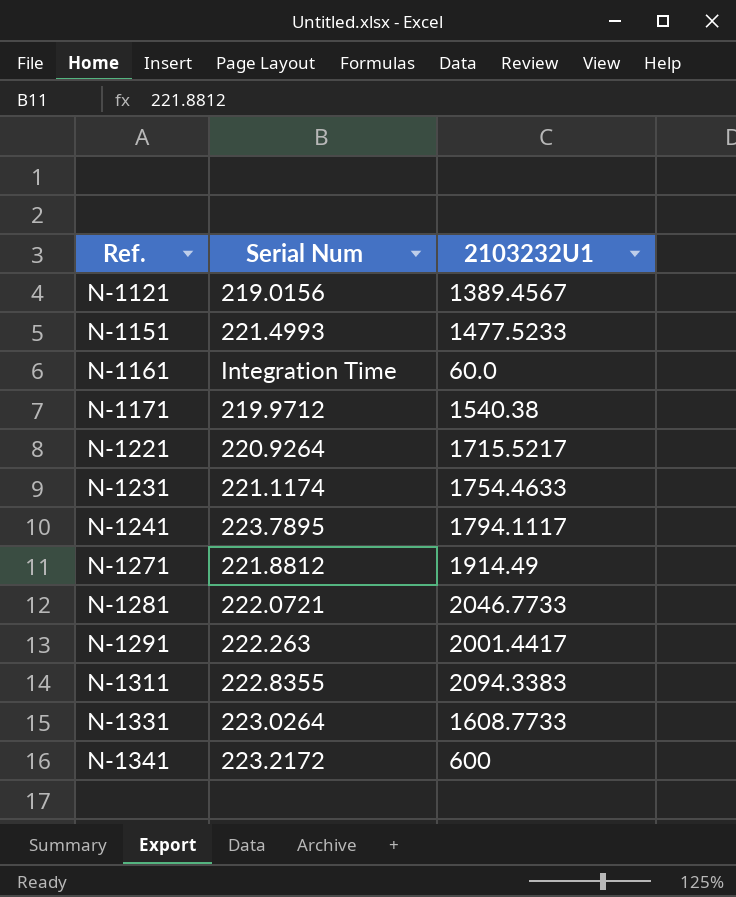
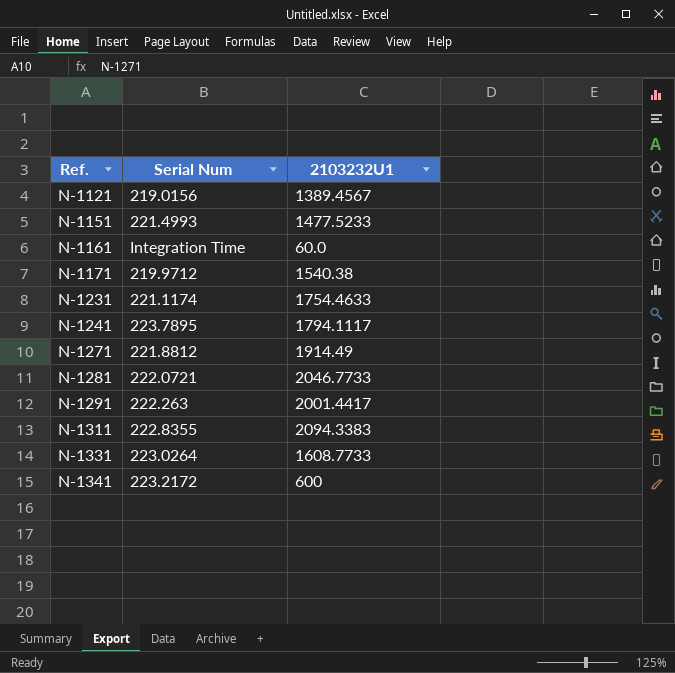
row N-1221: 220.9264 | 1715.5217 -> none

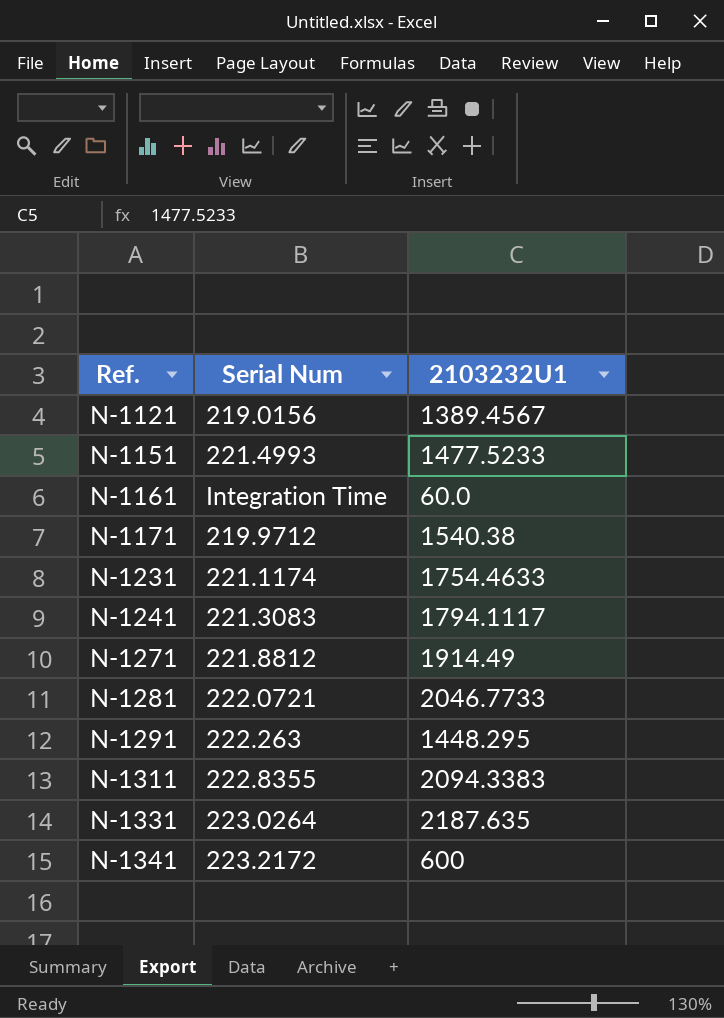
N-1241 | Serial Num: 223.7895 -> 221.3083
N-1291 | 2103232U1: 2001.4417 -> 1448.295
N-1331 | 2103232U1: 1608.7733 -> 2187.635

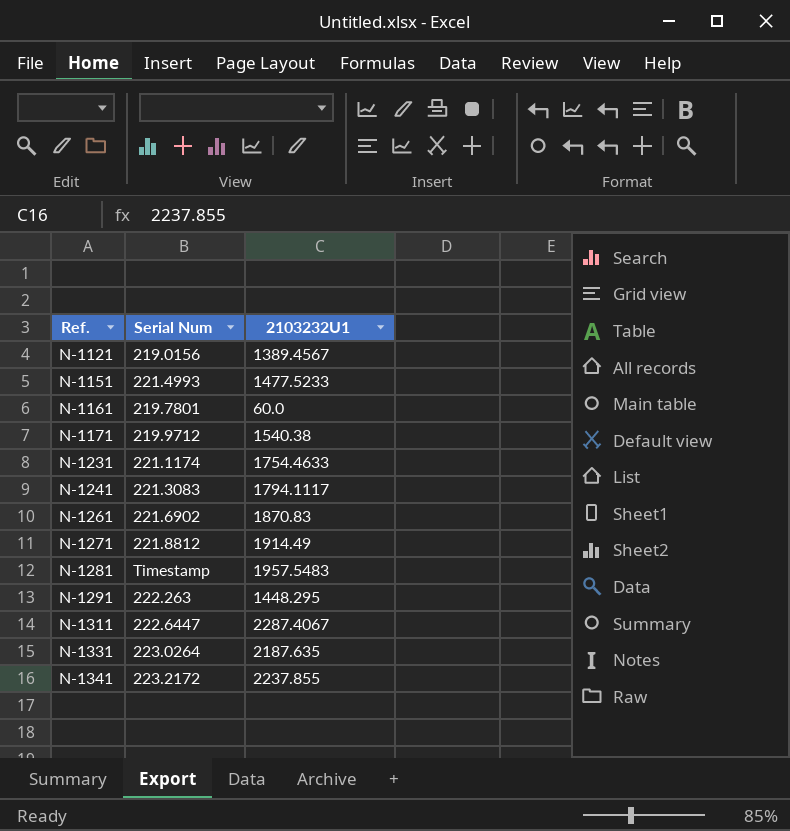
N-1161 | Serial Num: Integration Time -> 219.7801
row N-1261: none -> 221.6902 | 1870.83
N-1281 | Serial Num: 222.0721 -> Timestamp
N-1281 | 2103232U1: 2046.7733 -> 1957.5483
N-1311 | Serial Num: 222.8355 -> 222.6447
N-1311 | 2103232U1: 2094.3383 -> 2287.4067
N-1341 | 2103232U1: 600 -> 2237.855

